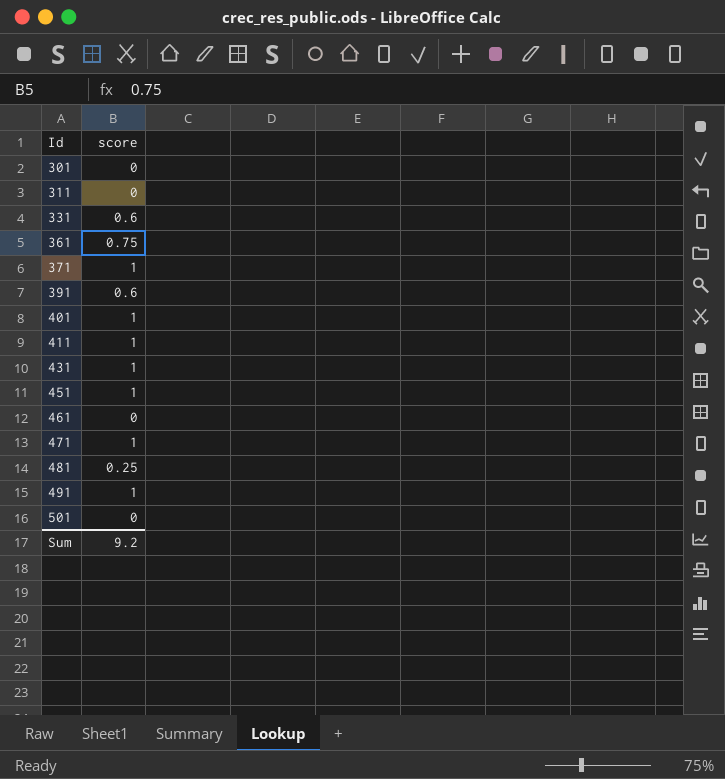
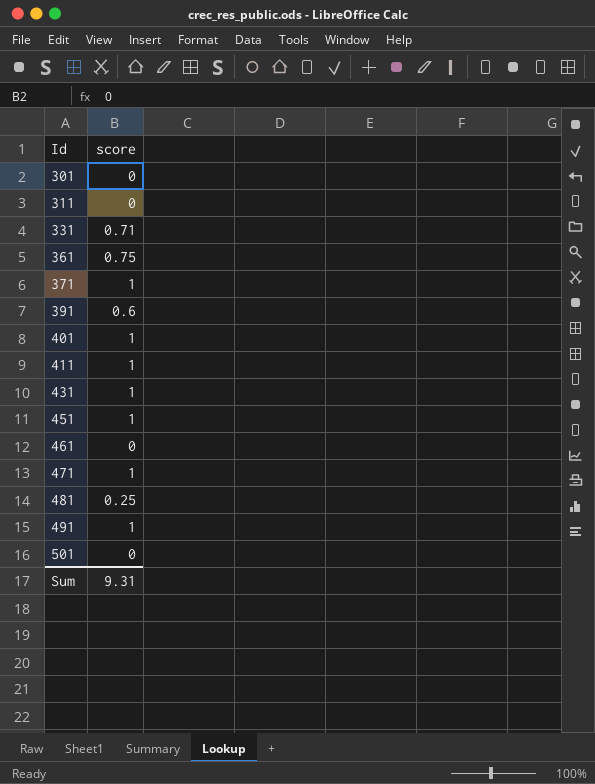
331 | score: 0.6 -> 0.71
Sum | score: 9.2 -> 9.31

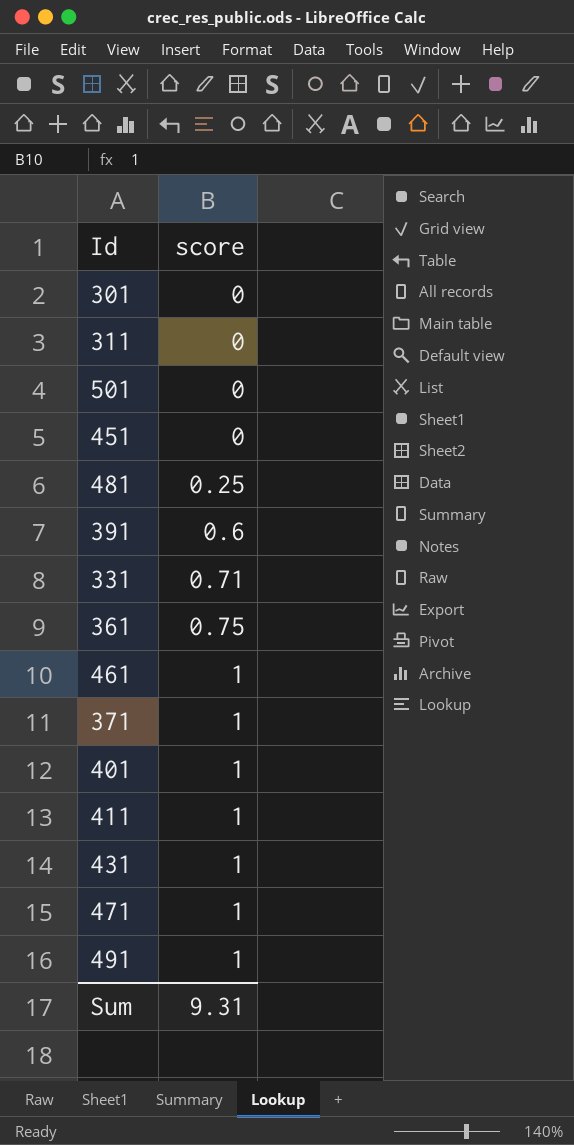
row order: Id ascending -> score ascending
451 | score: 1 -> 0
461 | score: 0 -> 1

